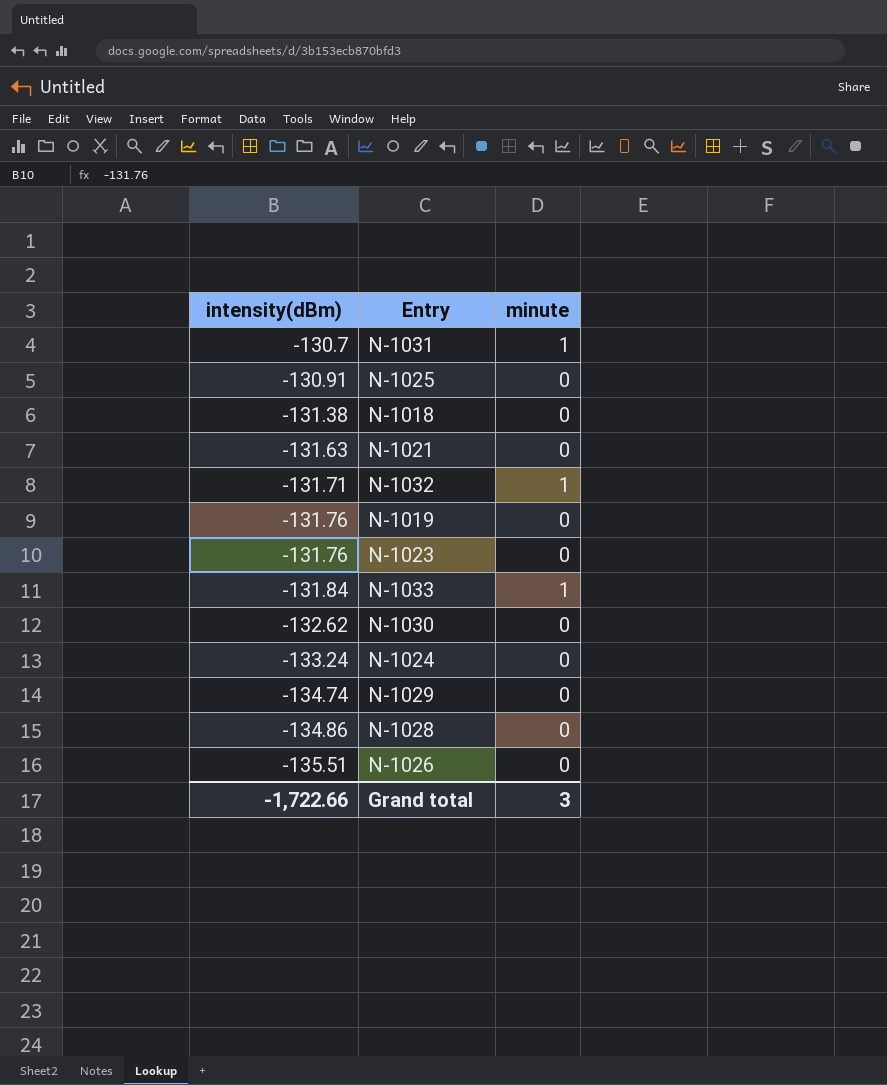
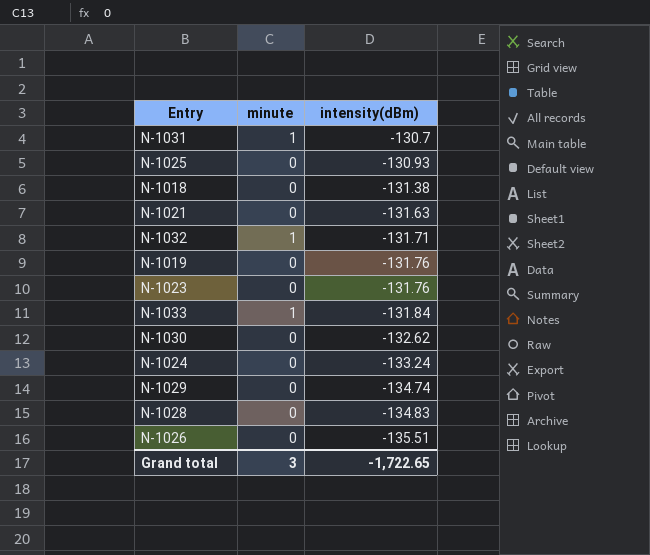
column intensity(dBm) | position: 1 -> 3
N-1025 | intensity(dBm): -130.91 -> -130.93
N-1028 | intensity(dBm): -134.86 -> -134.83
Grand total | intensity(dBm): -1,722.66 -> -1,722.65

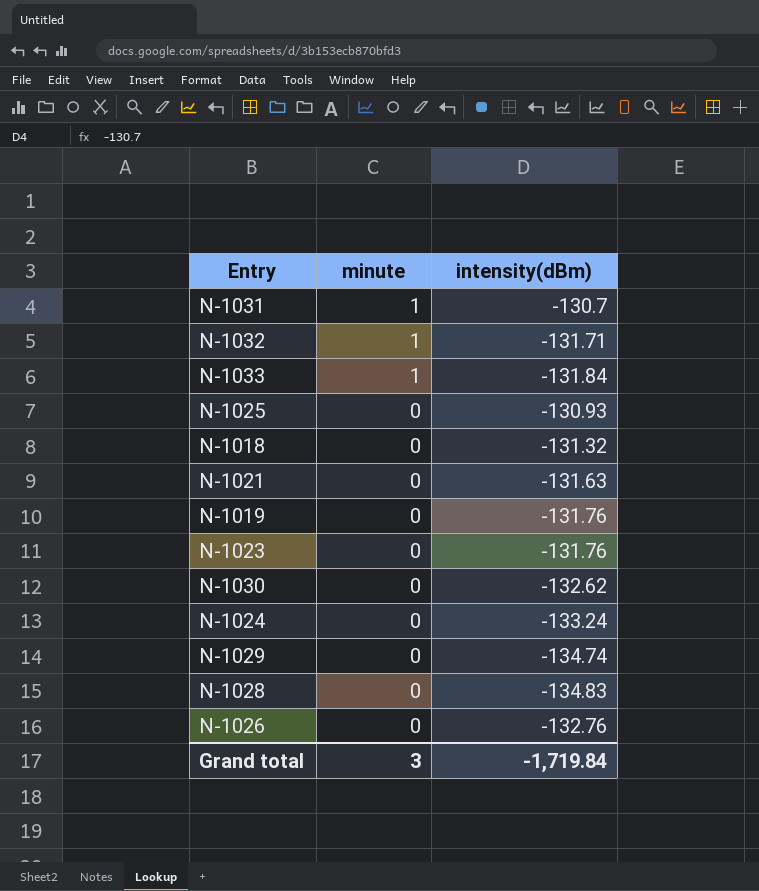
row order: intensity(dBm) descending -> minute descending
N-1018 | intensity(dBm): -131.38 -> -131.32
N-1026 | intensity(dBm): -135.51 -> -132.76
Grand total | intensity(dBm): -1,722.65 -> -1,719.84

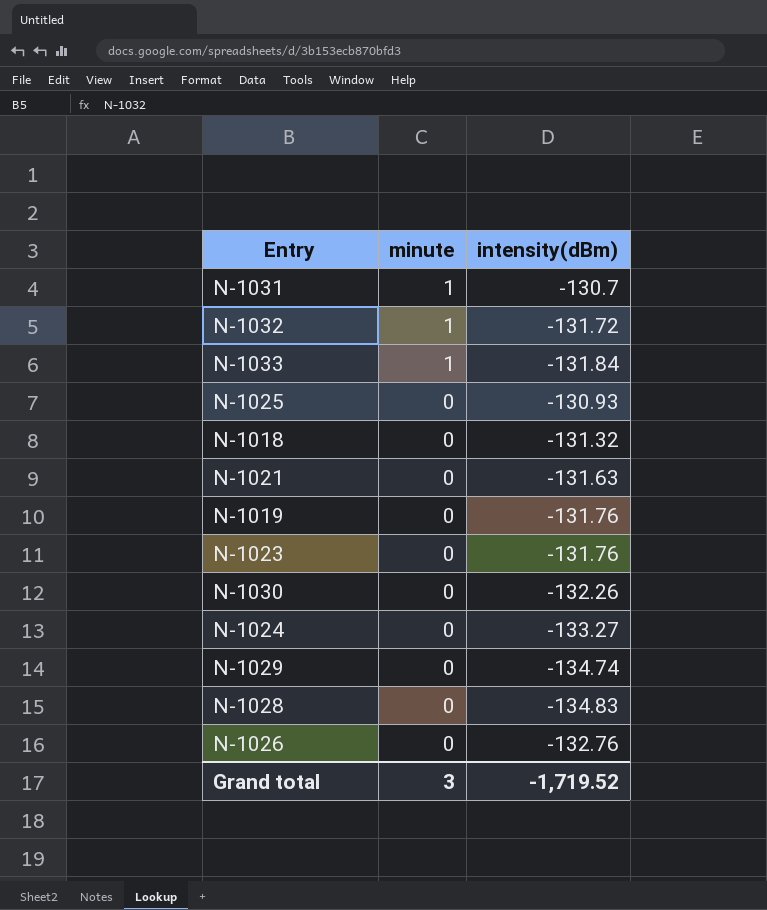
N-1032 | intensity(dBm): -131.71 -> -131.72
N-1030 | intensity(dBm): -132.62 -> -132.26
N-1024 | intensity(dBm): -133.24 -> -133.27
Grand total | intensity(dBm): -1,719.84 -> -1,719.52

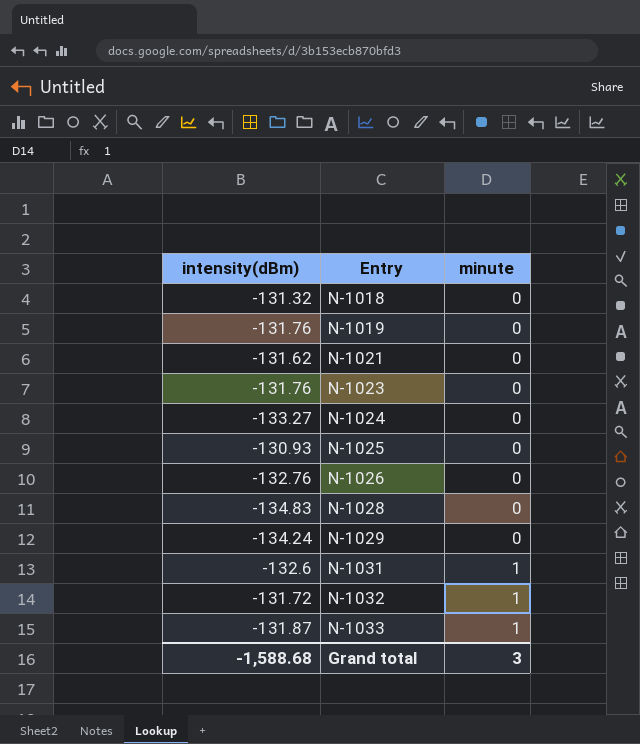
row order: minute descending -> Entry ascending
column intensity(dBm) | position: 3 -> 1
row N-1030: 0 | -132.26 -> none
N-1021 | intensity(dBm): -131.63 -> -131.62
N-1029 | intensity(dBm): -134.74 -> -134.24
N-1031 | intensity(dBm): -130.7 -> -132.6
N-1033 | intensity(dBm): -131.84 -> -131.87
Grand total | intensity(dBm): -1,719.52 -> -1,588.68

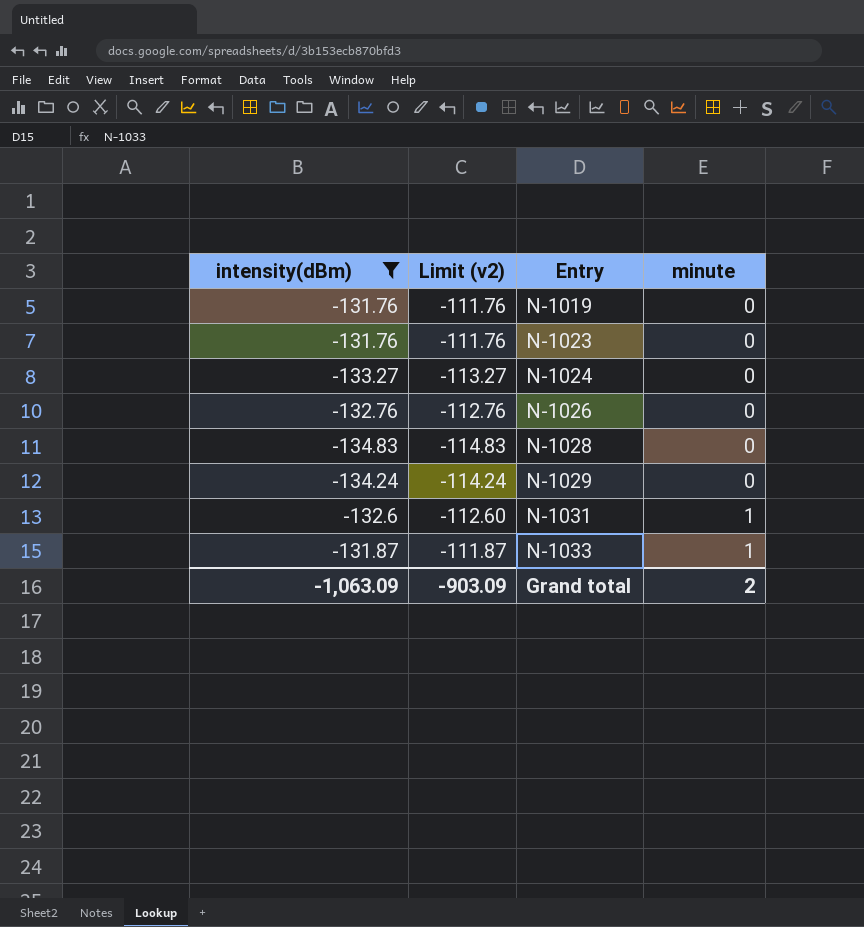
filter: none -> intensity(dBm) <= -131.76
column Limit (v2) | formula: none -> [intensity(dBm)] + 20
Grand total | intensity(dBm): -1,588.68 -> -1,063.09
Grand total | minute: 3 -> 2

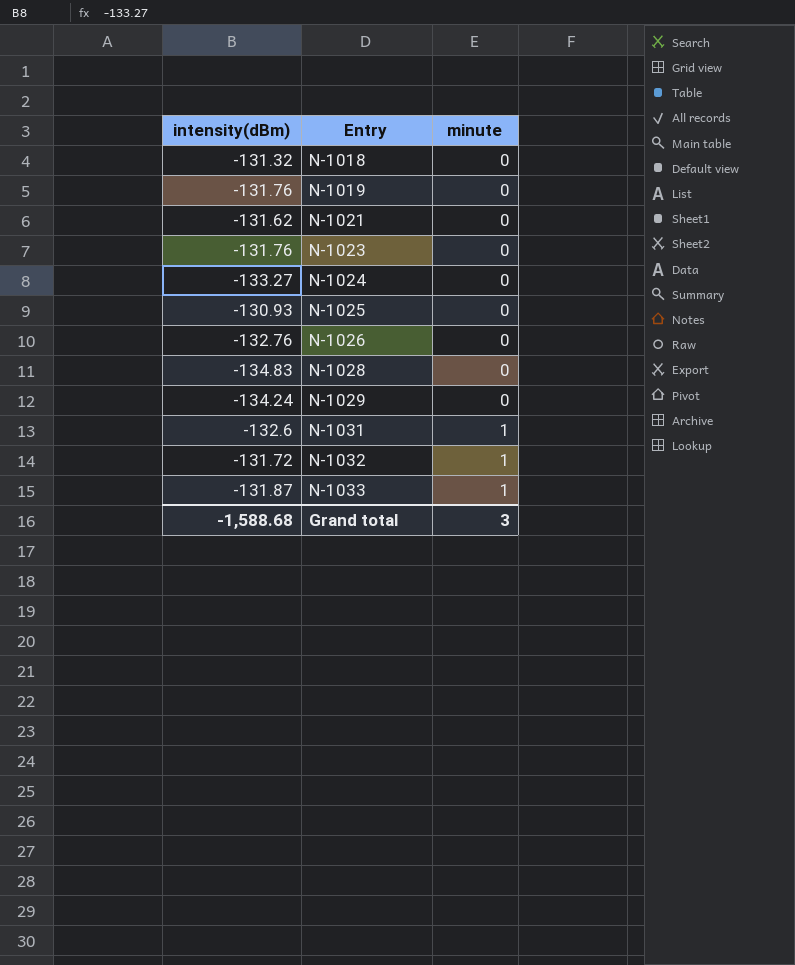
filter: intensity(dBm) <= -131.76 -> none
column Limit (v2) | formula: [intensity(dBm)] + 20 -> none
Grand total | intensity(dBm): -1,063.09 -> -1,588.68
Grand total | minute: 2 -> 3

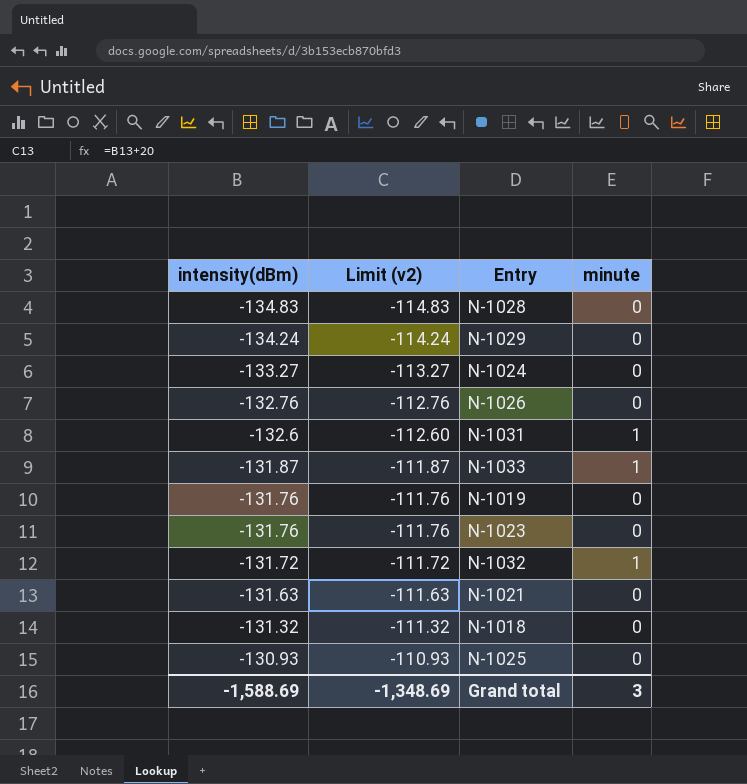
row order: Entry ascending -> intensity(dBm) ascending
column Limit (v2) | formula: none -> [intensity(dBm)] + 20
N-1021 | intensity(dBm): -131.62 -> -131.63
Grand total | intensity(dBm): -1,588.68 -> -1,588.69

